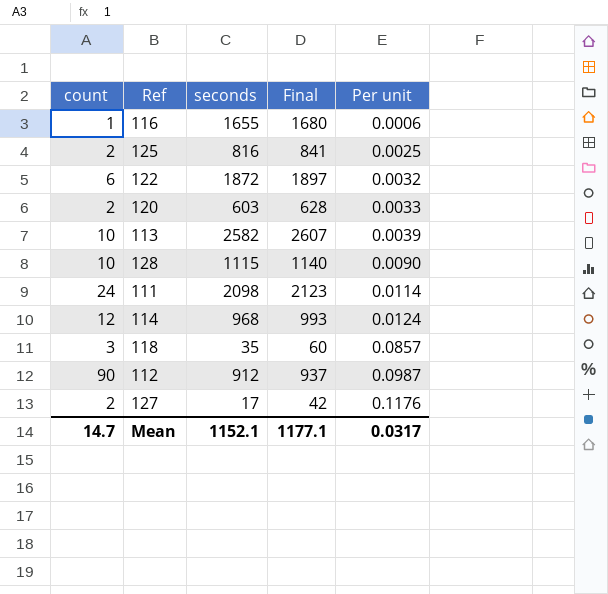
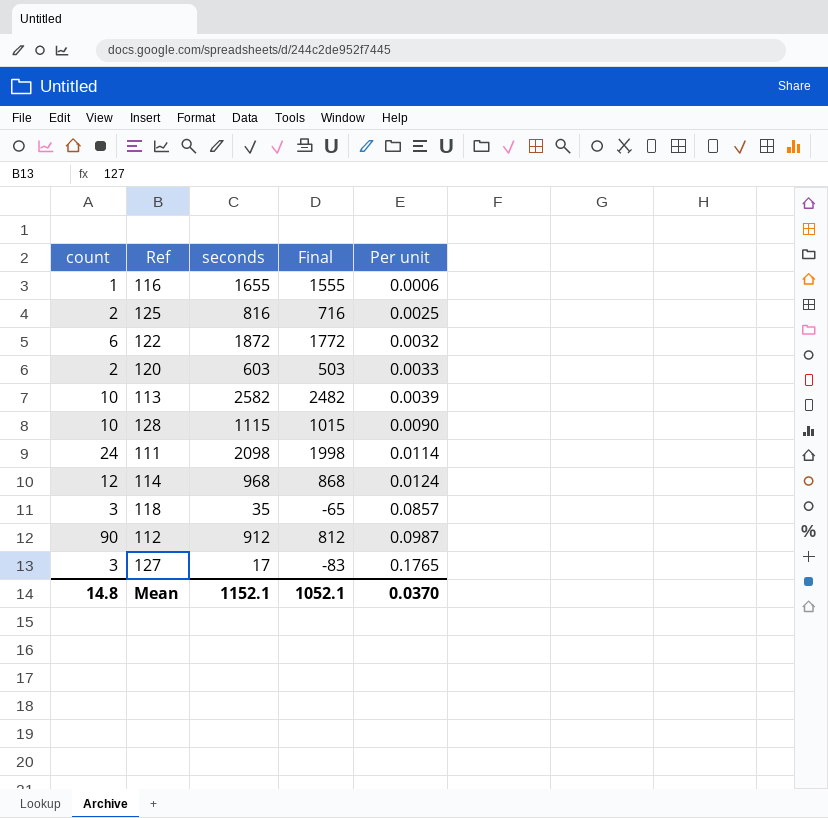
column Final | formula: [seconds] + 25 -> [seconds] - 100
127 | count: 2 -> 3
127 | Per unit: 0.1176 -> 0.1765
Mean | count: 14.7 -> 14.8
Mean | Final: 1177.1 -> 1052.1
Mean | Per unit: 0.0317 -> 0.0370

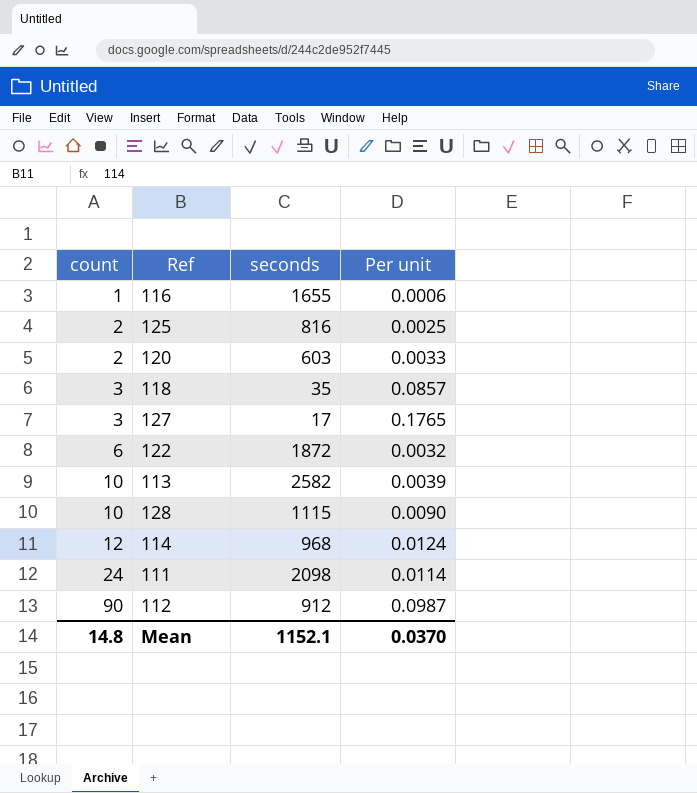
row order: Per unit ascending -> count ascending
column Final | formula: [seconds] - 100 -> none

